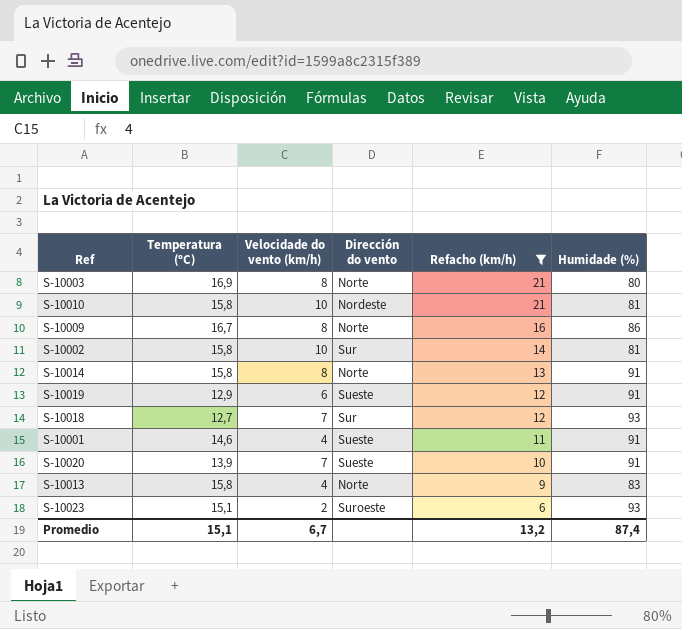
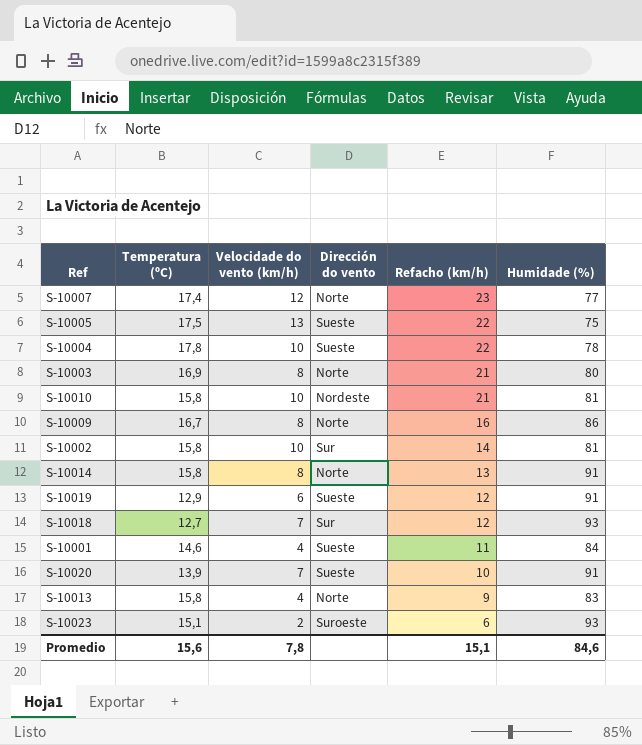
filter: Refacho (km/h) <= 21 -> none
S-10001 | Humidade (%): 91 -> 84
Promedio | Temperatura (ºC): 15,1 -> 15,6
Promedio | Velocidade do vento (km/h): 6,7 -> 7,8
Promedio | Refacho (km/h): 13,2 -> 15,1
Promedio | Humidade (%): 87,4 -> 84,6

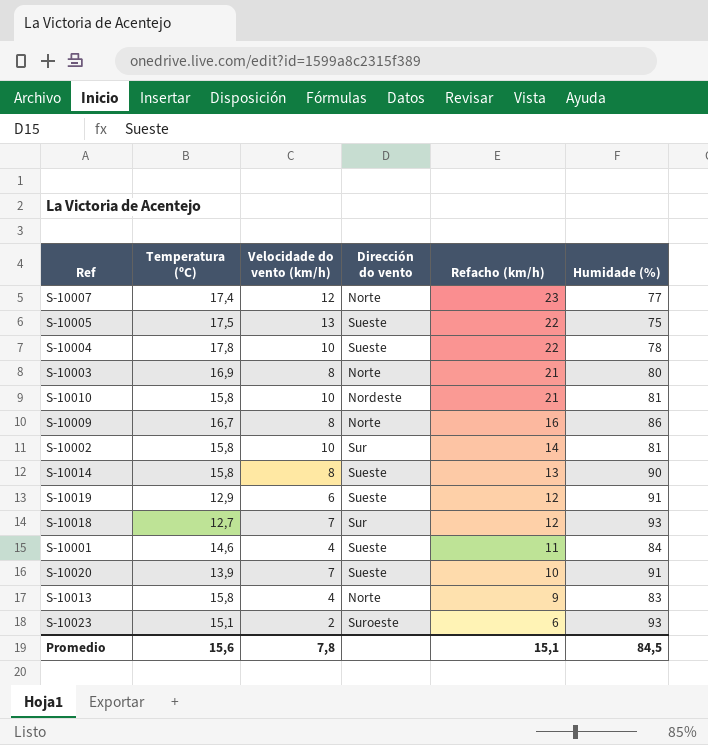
S-10014 | Dirección do vento: Norte -> Sueste
S-10014 | Humidade (%): 91 -> 90
Promedio | Humidade (%): 84,6 -> 84,5

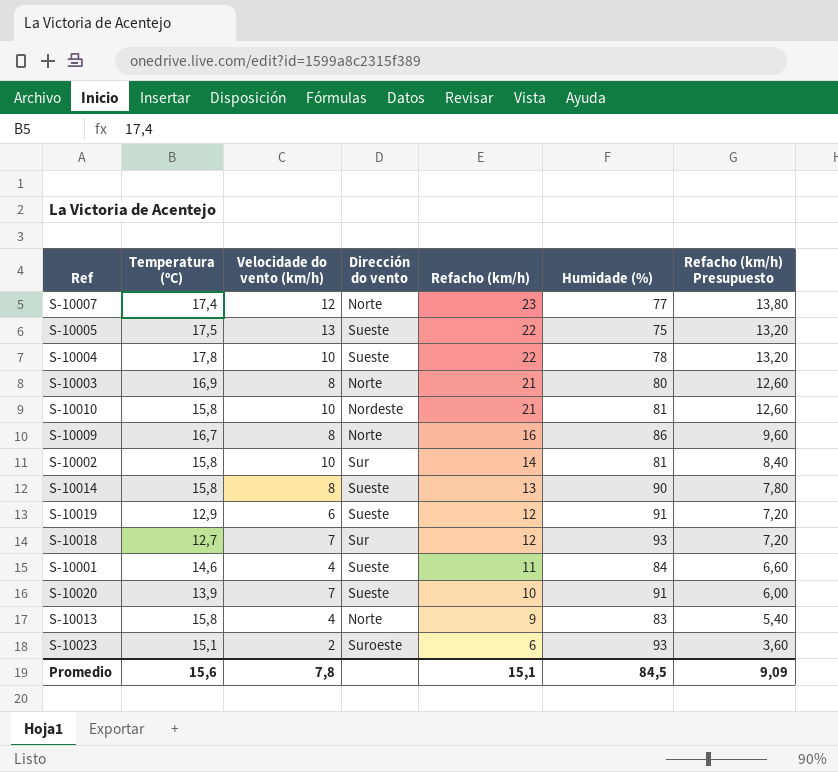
column Refacho (km/h) Presupuesto | formula: none -> [Refacho (km/h)] * 0,6

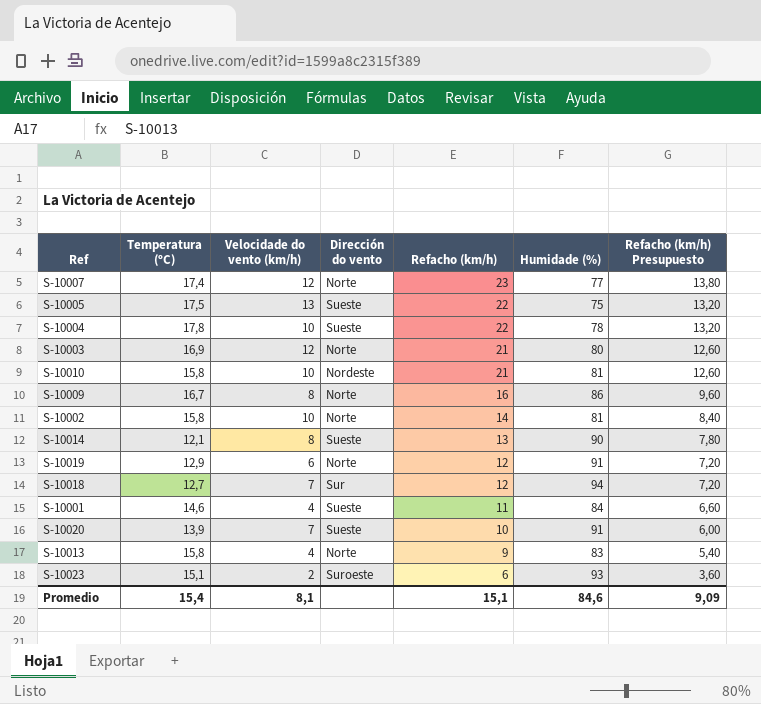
S-10003 | Velocidade do vento (km/h): 8 -> 12
S-10002 | Dirección do vento: Sur -> Norte
S-10014 | Temperatura (ºC): 15,8 -> 12,1
S-10019 | Dirección do vento: Sueste -> Norte
S-10018 | Humidade (%): 93 -> 94
Promedio | Temperatura (ºC): 15,6 -> 15,4
Promedio | Velocidade do vento (km/h): 7,8 -> 8,1
Promedio | Humidade (%): 84,5 -> 84,6

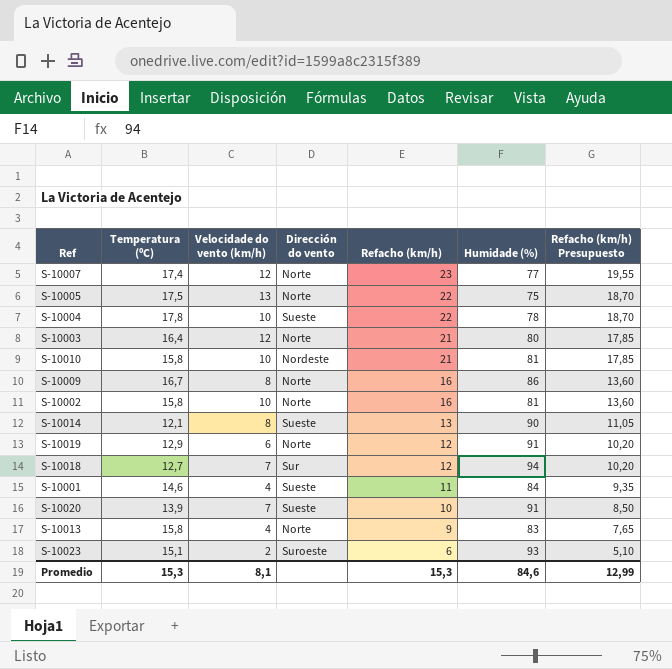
column Refacho (km/h) Presupuesto | formula: [Refacho (km/h)] * 0,6 -> [Refacho (km/h)] * 0,85
S-10005 | Dirección do vento: Sueste -> Norte
S-10003 | Temperatura (ºC): 16,9 -> 16,4
S-10002 | Refacho (km/h): 14 -> 16
Promedio | Temperatura (ºC): 15,4 -> 15,3
Promedio | Refacho (km/h): 15,1 -> 15,3
Promedio | Refacho (km/h) Presupuesto: 9,09 -> 12,99

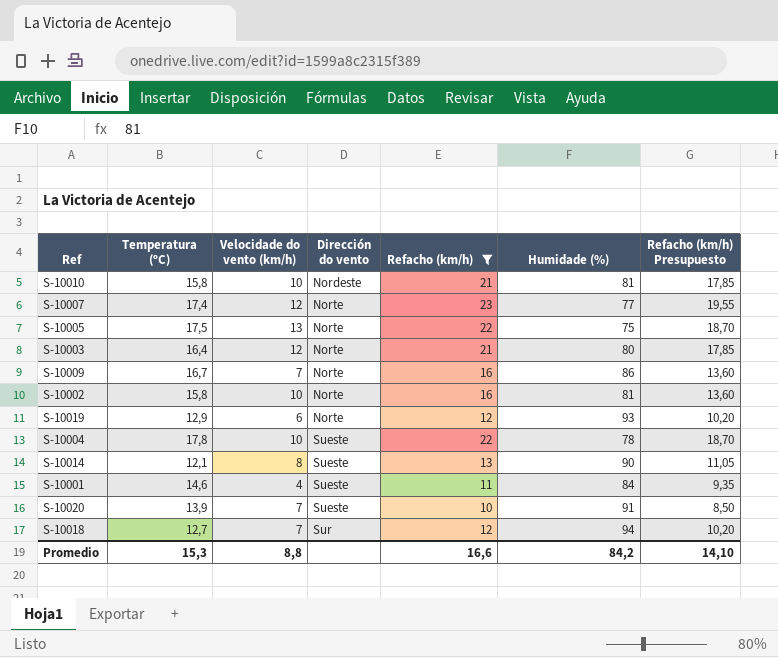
filter: none -> Refacho (km/h) >= 10
row order: Refacho (km/h) descending -> Dirección do vento ascending
S-10009 | Velocidade do vento (km/h): 8 -> 7
S-10019 | Humidade (%): 91 -> 93
Promedio | Velocidade do vento (km/h): 8,1 -> 8,8
Promedio | Refacho (km/h): 15,3 -> 16,6
Promedio | Humidade (%): 84,6 -> 84,2
Promedio | Refacho (km/h) Presupuesto: 12,99 -> 14,10

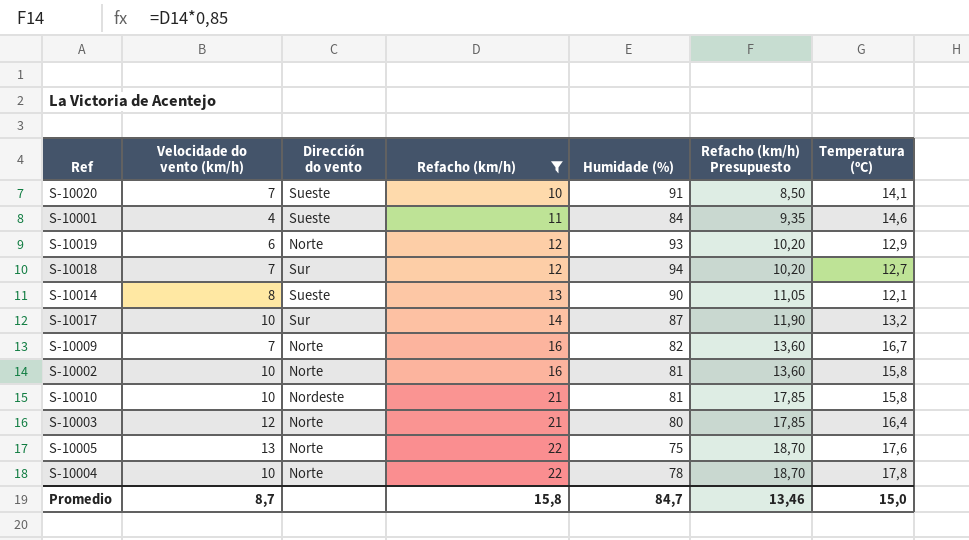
row order: Dirección do vento ascending -> Refacho (km/h) ascending
column Temperatura (ºC) | position: 2 -> 7
row S-10007: 17,4 | 12 | Norte | 23 | 77 | 19,55 -> none
S-10020 | Temperatura (ºC): 13,9 -> 14,1
row S-10017: none -> 10 | Sur | 14 | 87 | 11,90 | 13,2
S-10009 | Humidade (%): 86 -> 82
S-10005 | Temperatura (ºC): 17,5 -> 17,6
S-10004 | Dirección do vento: Sueste -> Norte
Promedio | Velocidade do vento (km/h): 8,8 -> 8,7
Promedio | Refacho (km/h): 16,6 -> 15,8
Promedio | Humidade (%): 84,2 -> 84,7
Promedio | Refacho (km/h) Presupuesto: 14,10 -> 13,46
Promedio | Temperatura (ºC): 15,3 -> 15,0

